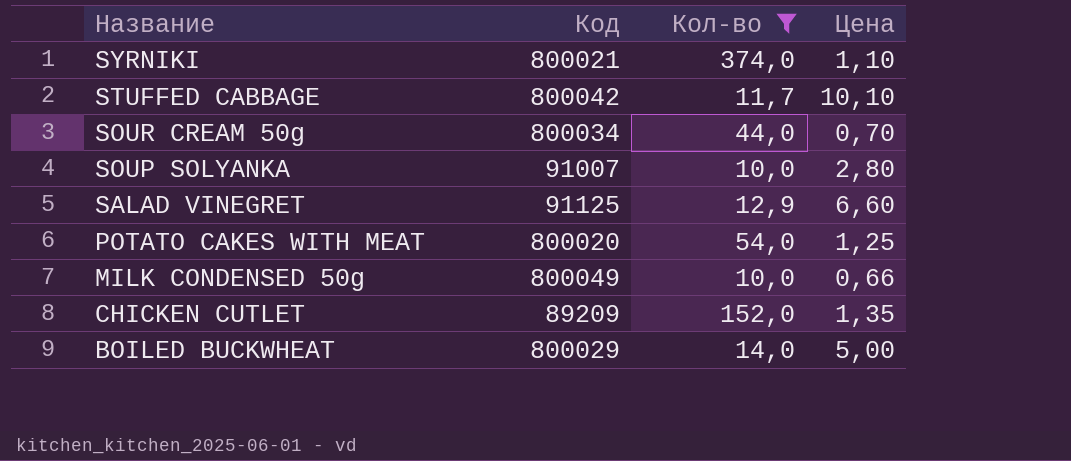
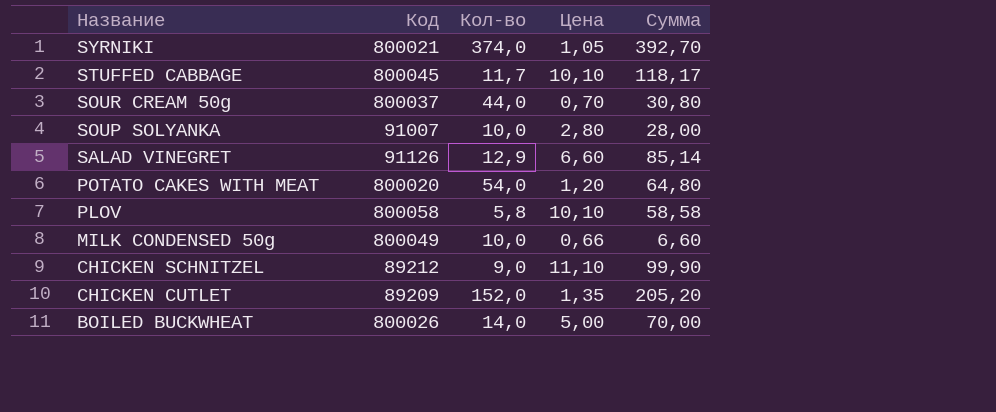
filter: Кол-во >= 10,0 -> none
column Сумма | formula: none -> [Кол-во] * [Цена]
SYRNIKI | Цена: 1,10 -> 1,05
STUFFED CABBAGE | Код: 800042 -> 800045
SOUR CREAM 50g | Код: 800034 -> 800037
SALAD VINEGRET | Код: 91125 -> 91126
POTATO CAKES WITH MEAT | Цена: 1,25 -> 1,20
BOILED BUCKWHEAT | Код: 800029 -> 800026

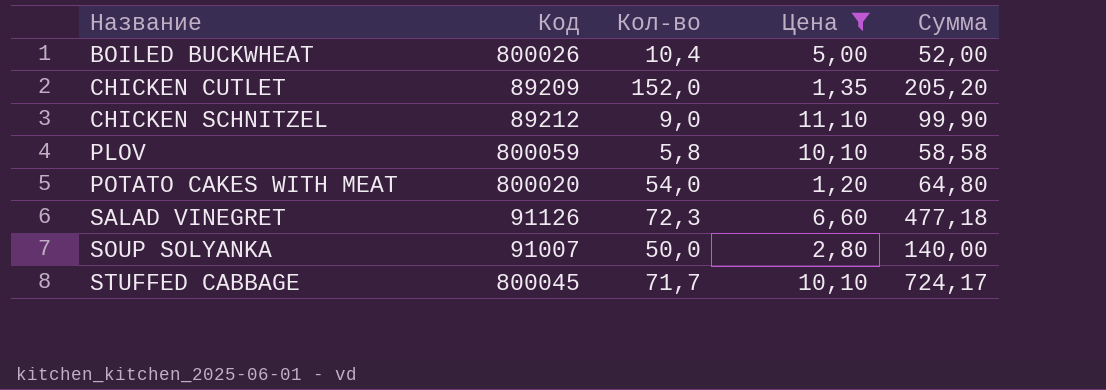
filter: none -> Цена >= 1,20
row order: Название descending -> Название ascending
BOILED BUCKWHEAT | Кол-во: 14,0 -> 10,4
BOILED BUCKWHEAT | Сумма: 70,00 -> 52,00
PLOV | Код: 800058 -> 800059
SALAD VINEGRET | Кол-во: 12,9 -> 72,3
SALAD VINEGRET | Сумма: 85,14 -> 477,18
SOUP SOLYANKA | Кол-во: 10,0 -> 50,0
SOUP SOLYANKA | Сумма: 28,00 -> 140,00
STUFFED CABBAGE | Кол-во: 11,7 -> 71,7
STUFFED CABBAGE | Сумма: 118,17 -> 724,17

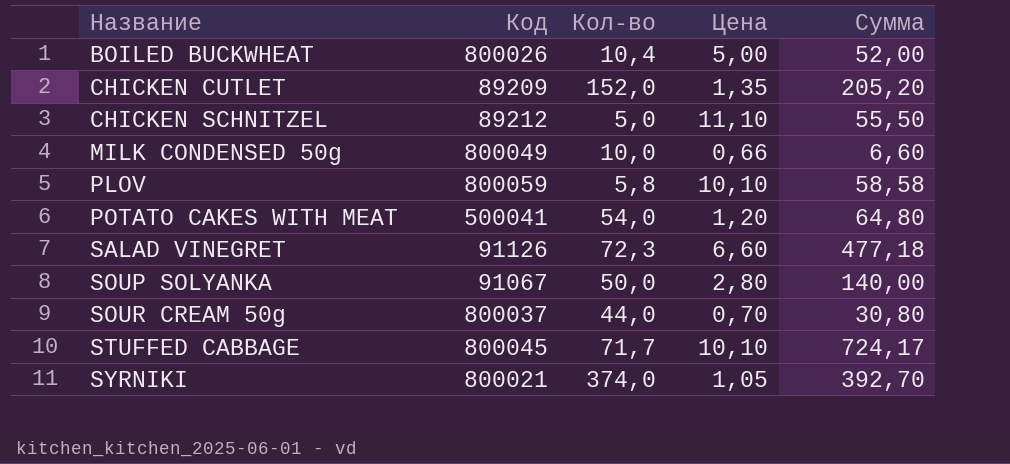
filter: Цена >= 1,20 -> none
CHICKEN SCHNITZEL | Кол-во: 9,0 -> 5,0
CHICKEN SCHNITZEL | Сумма: 99,90 -> 55,50
POTATO CAKES WITH MEAT | Код: 800020 -> 500041
SOUP SOLYANKA | Код: 91007 -> 91067

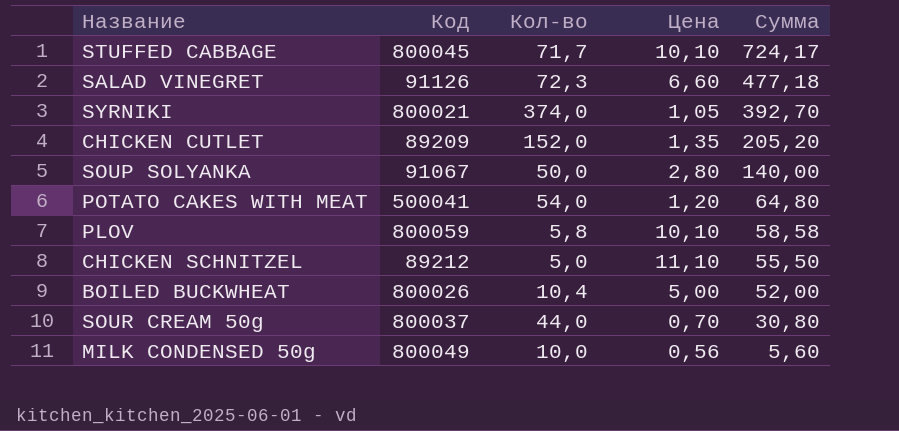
row order: Название ascending -> Сумма descending
MILK CONDENSED 50g | Цена: 0,66 -> 0,56
MILK CONDENSED 50g | Сумма: 6,60 -> 5,60

